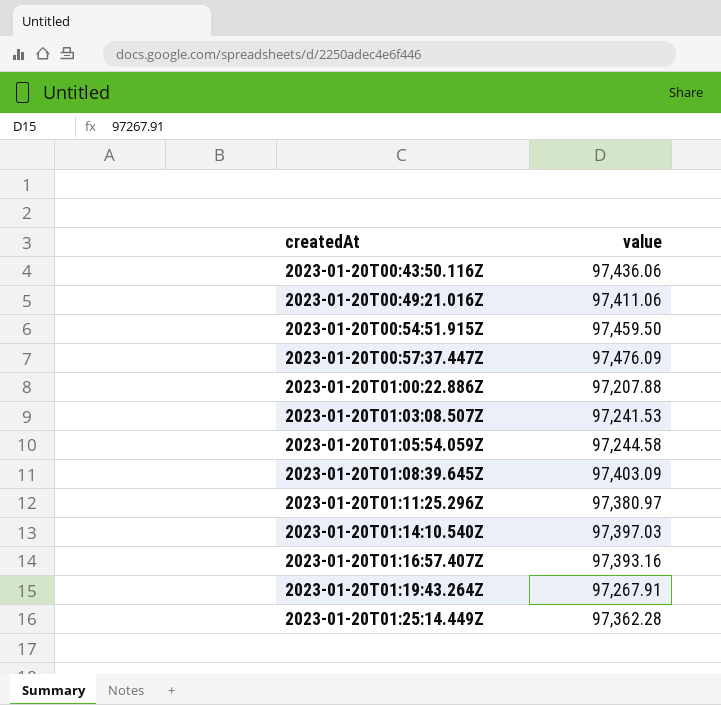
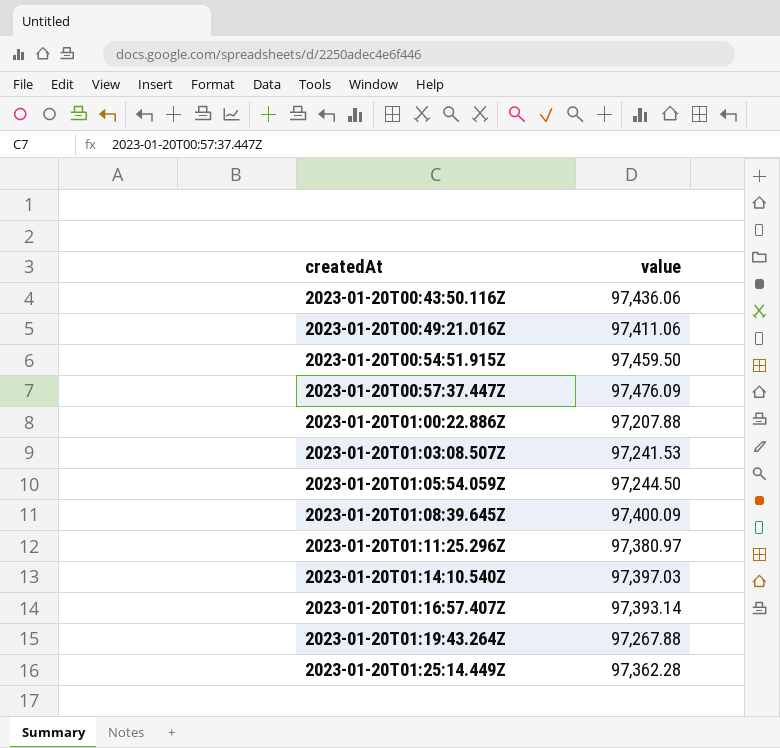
2023-01-20T01:05:54.059Z | value: 97,244.58 -> 97,244.50
2023-01-20T01:08:39.645Z | value: 97,403.09 -> 97,400.09
2023-01-20T01:16:57.407Z | value: 97,393.16 -> 97,393.14
2023-01-20T01:19:43.264Z | value: 97,267.91 -> 97,267.88

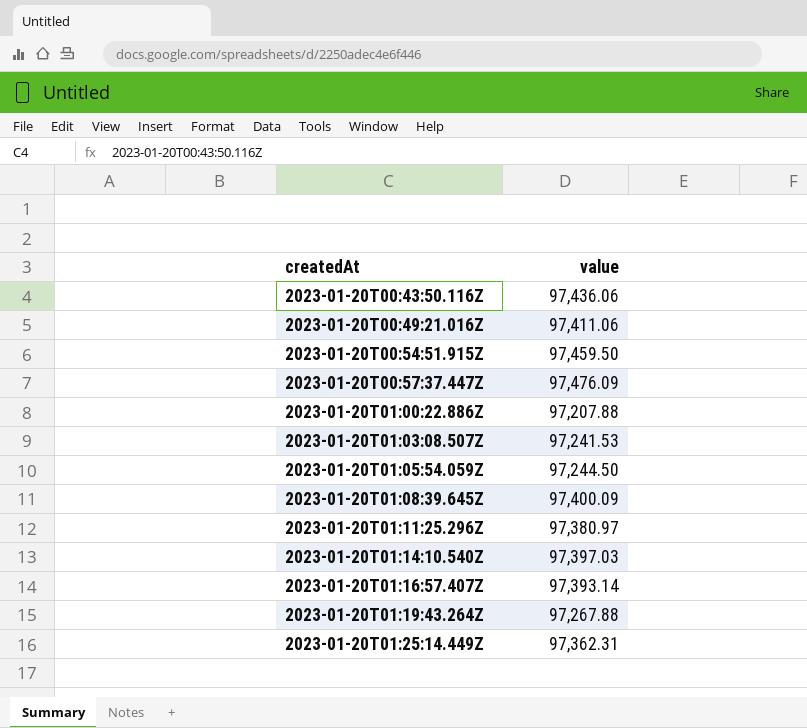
2023-01-20T01:25:14.449Z | value: 97,362.28 -> 97,362.31

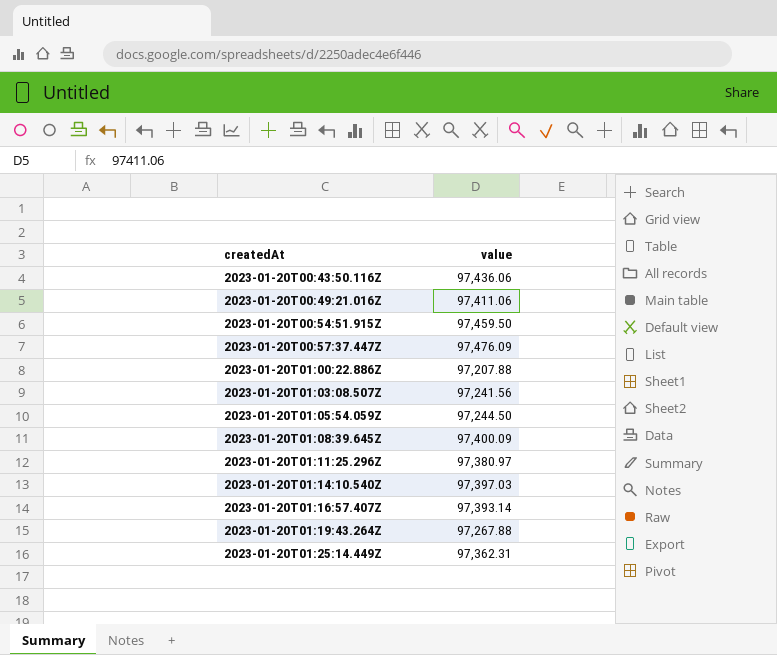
2023-01-20T01:03:08.507Z | value: 97,241.53 -> 97,241.56

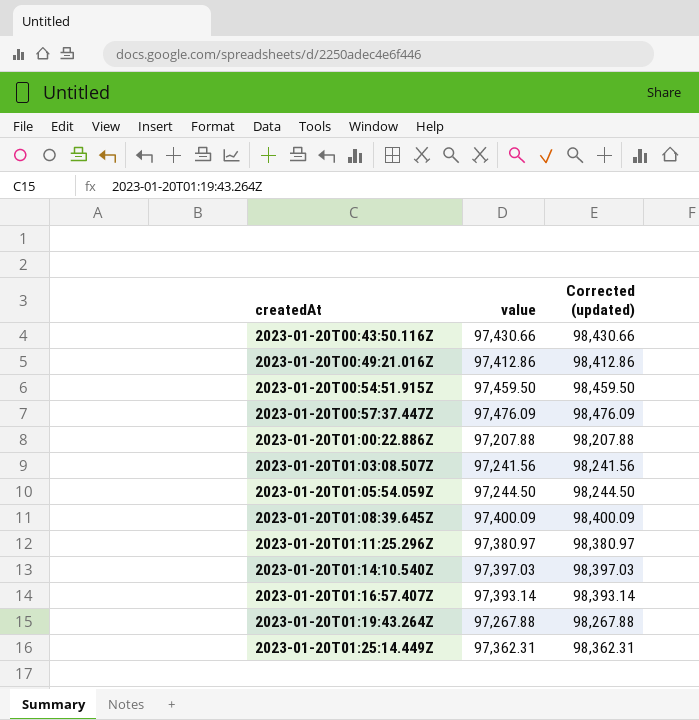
column Corrected (updated) | formula: none -> [value] + 1000
2023-01-20T00:43:50.116Z | value: 97,436.06 -> 97,430.66
2023-01-20T00:49:21.016Z | value: 97,411.06 -> 97,412.86

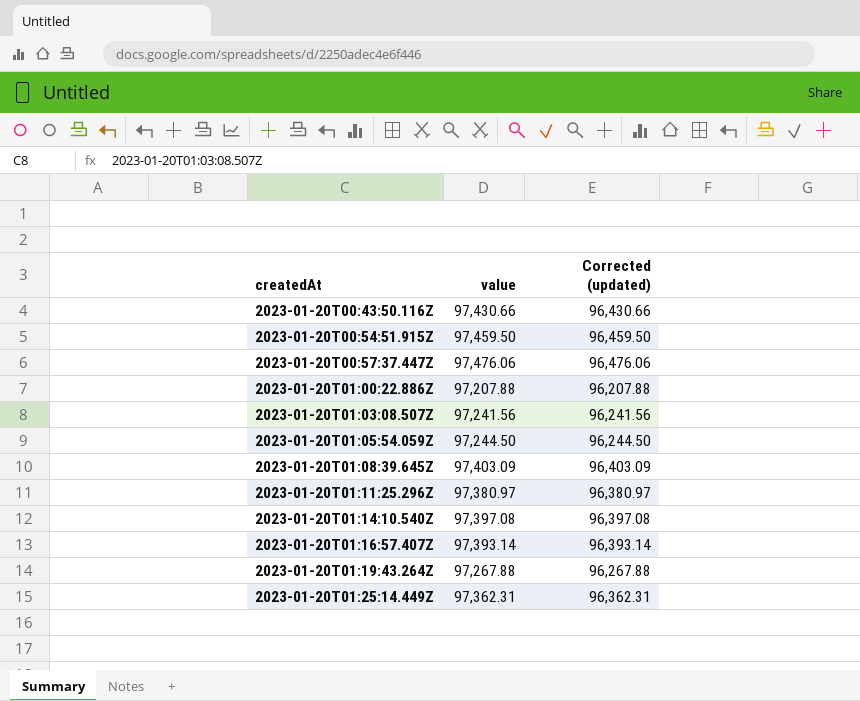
column Corrected (updated) | formula: [value] + 1000 -> [value] - 1000
row 2023-01-20T00:49:21.016Z: 97,412.86 | 98,412.86 -> none
2023-01-20T00:57:37.447Z | value: 97,476.09 -> 97,476.06
2023-01-20T01:08:39.645Z | value: 97,400.09 -> 97,403.09
2023-01-20T01:14:10.540Z | value: 97,397.03 -> 97,397.08

